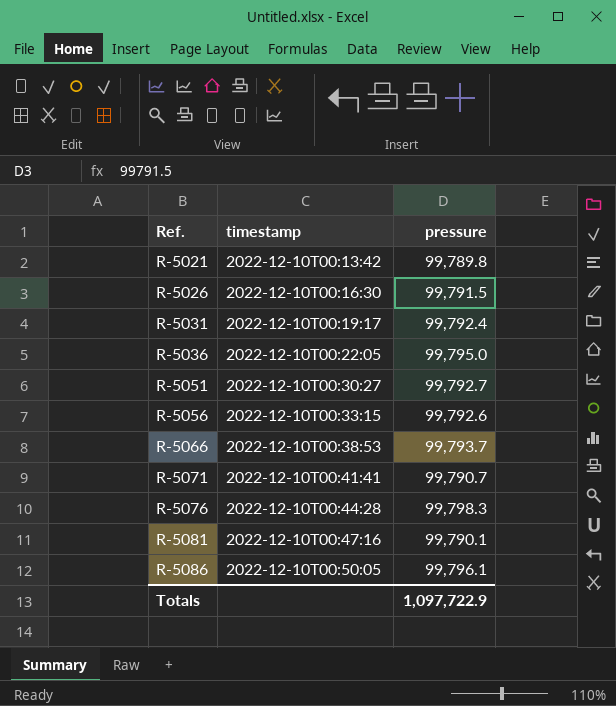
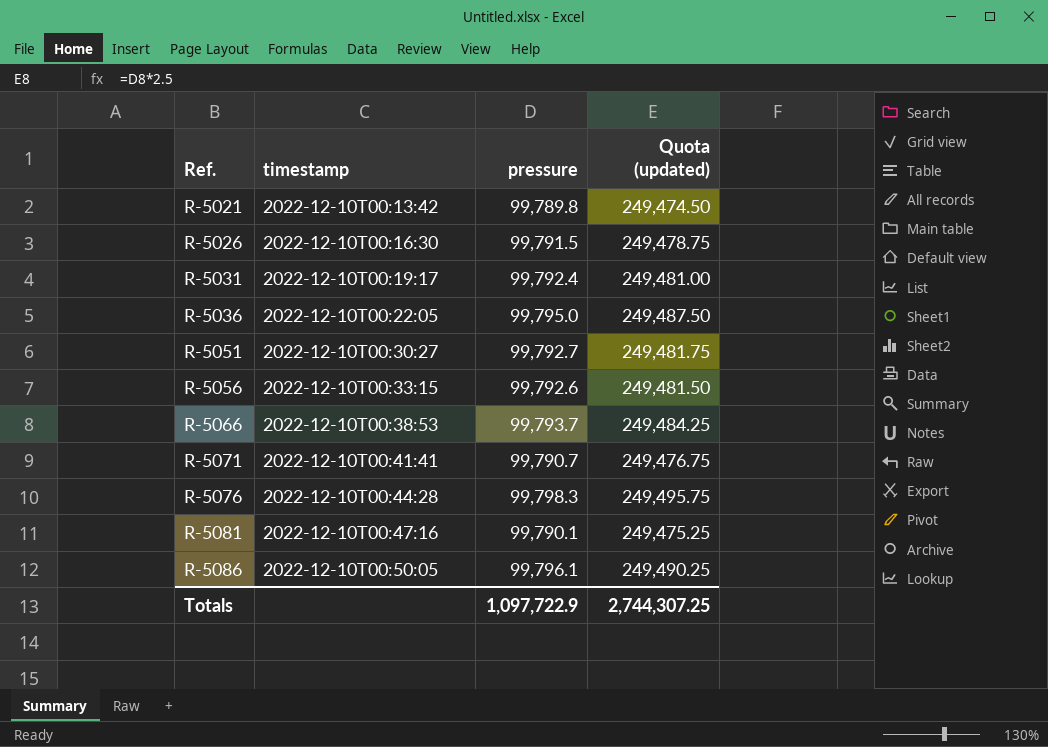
column Quota (updated) | formula: none -> [pressure] * 2.5

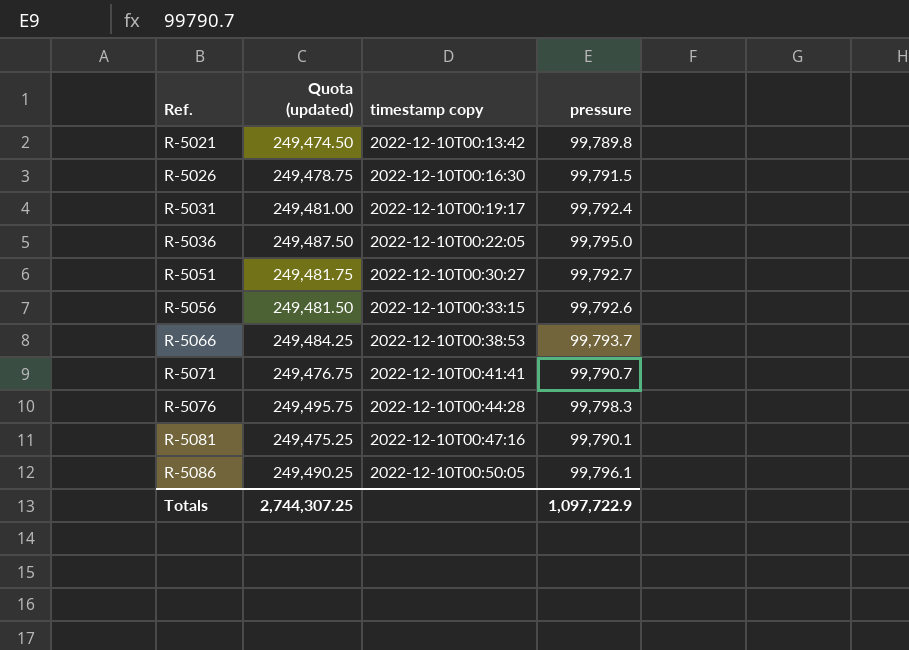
column Quota (updated) | position: 4 -> 2
column name: timestamp -> timestamp copy

